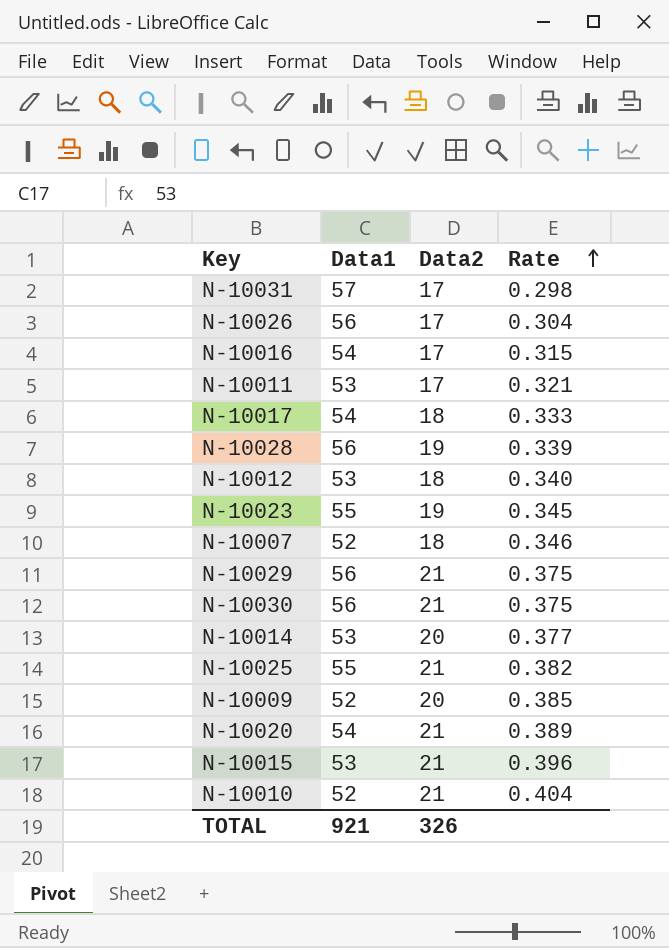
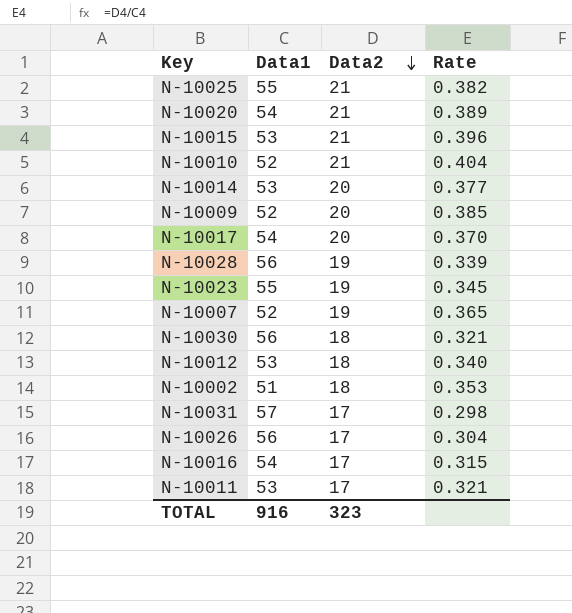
row order: Rate ascending -> Data2 descending
row N-10029: 56 | 21 | 0.375 -> none
N-10017 | Data2: 18 -> 20
N-10017 | Rate: 0.333 -> 0.370
N-10007 | Data2: 18 -> 19
N-10007 | Rate: 0.346 -> 0.365
N-10030 | Data2: 21 -> 18
N-10030 | Rate: 0.375 -> 0.321
row N-10002: none -> 51 | 18 | 0.353
TOTAL | Data1: 921 -> 916
TOTAL | Data2: 326 -> 323

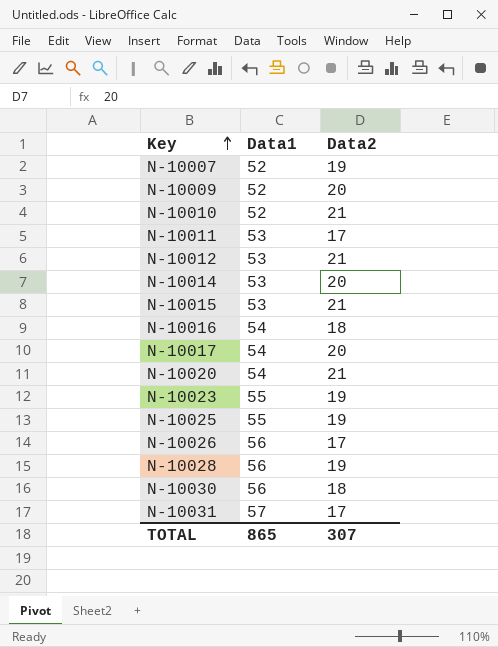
row order: Data2 descending -> Key ascending
column Rate | formula: [Data2] / [Data1] -> none
row N-10002: 51 | 18 | 0.353 -> none
N-10012 | Data2: 18 -> 21
N-10016 | Data2: 17 -> 18
N-10025 | Data2: 21 -> 19
TOTAL | Data1: 916 -> 865
TOTAL | Data2: 323 -> 307

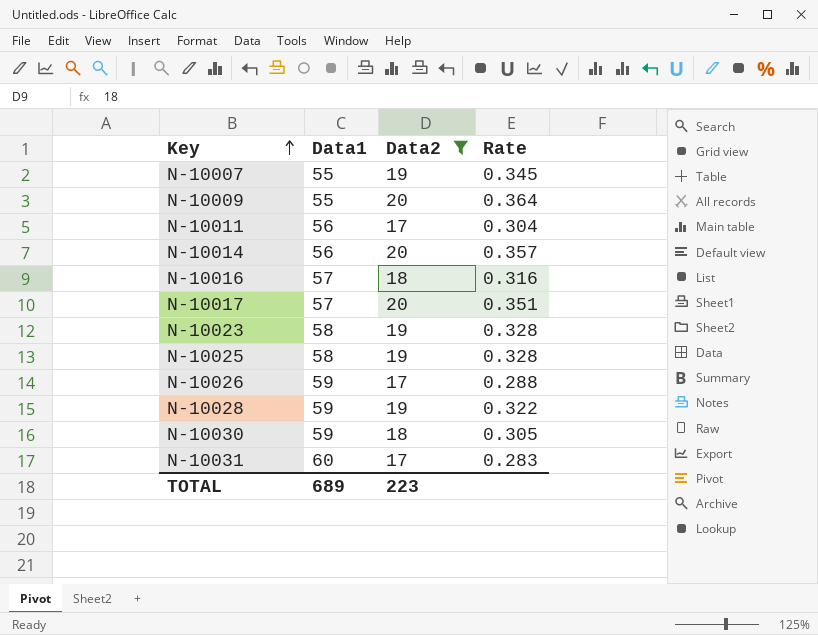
filter: none -> Data2 != 21
column Rate | formula: none -> [Data2] / [Data1]
N-10007 | Data1: 52 -> 55
N-10009 | Data1: 52 -> 55
N-10011 | Data1: 53 -> 56
N-10014 | Data1: 53 -> 56
N-10016 | Data1: 54 -> 57
N-10017 | Data1: 54 -> 57
N-10023 | Data1: 55 -> 58
N-10025 | Data1: 55 -> 58
N-10026 | Data1: 56 -> 59
N-10028 | Data1: 56 -> 59
N-10030 | Data1: 56 -> 59
N-10031 | Data1: 57 -> 60
TOTAL | Data1: 865 -> 689
TOTAL | Data2: 307 -> 223

